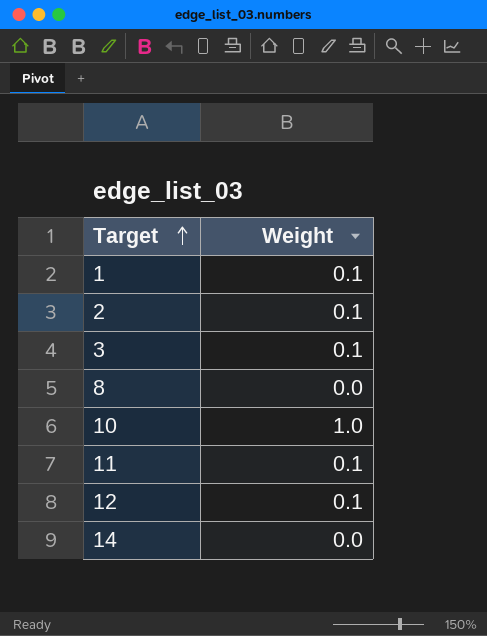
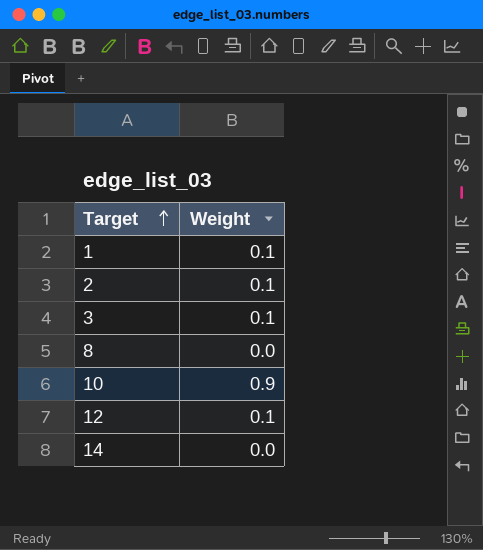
row 11: 0.1 -> none
10 | Weight: 1.0 -> 0.9

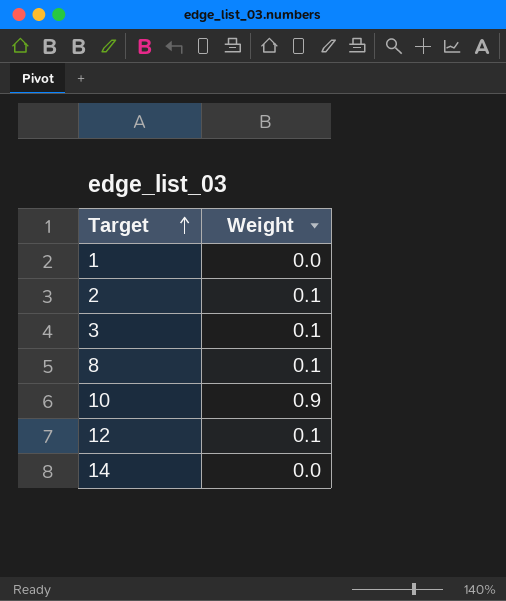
1 | Weight: 0.1 -> 0.0
8 | Weight: 0.0 -> 0.1

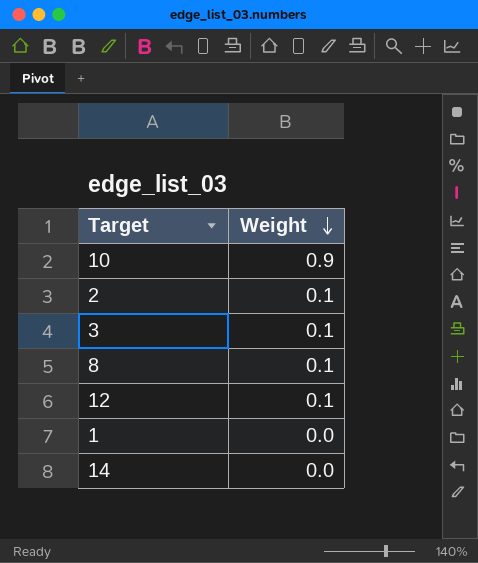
row order: Target ascending -> Weight descending

